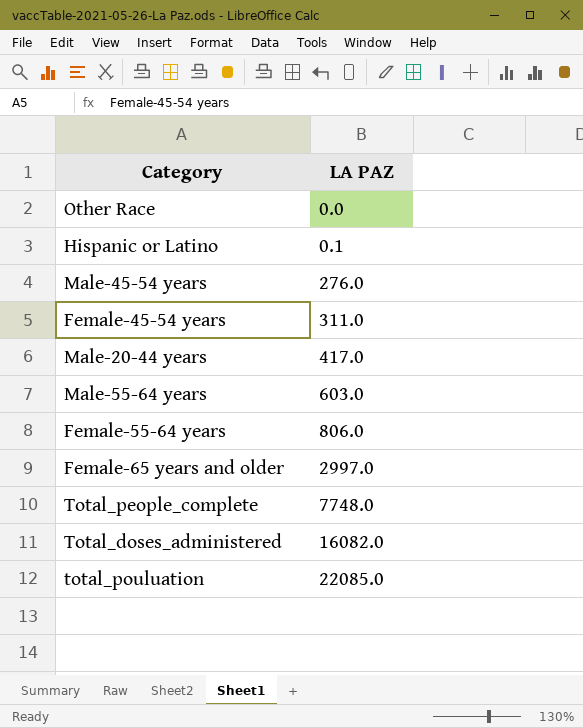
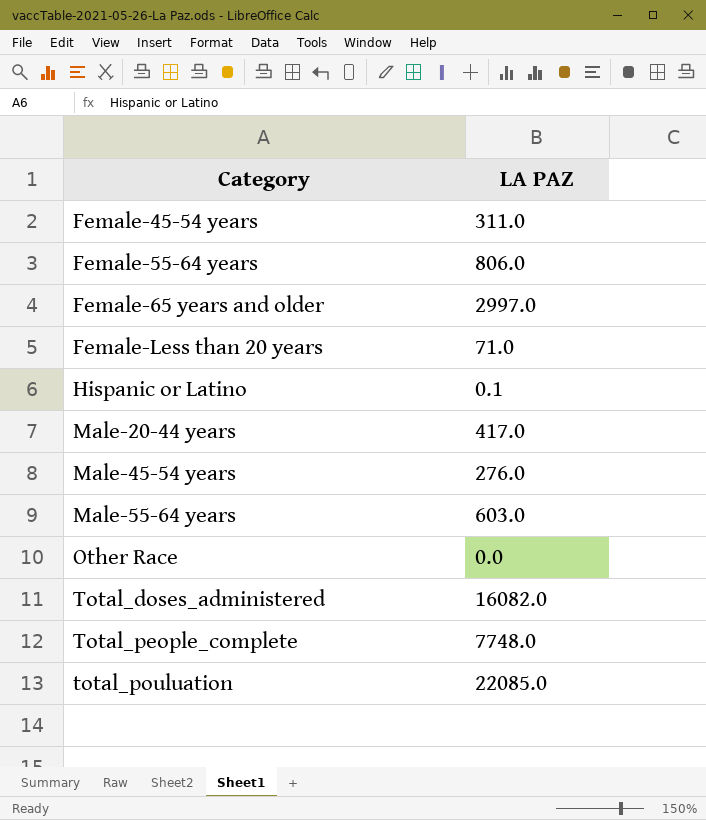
row order: LA PAZ ascending -> Category ascending
row Female-Less than 20 years: none -> 71.0

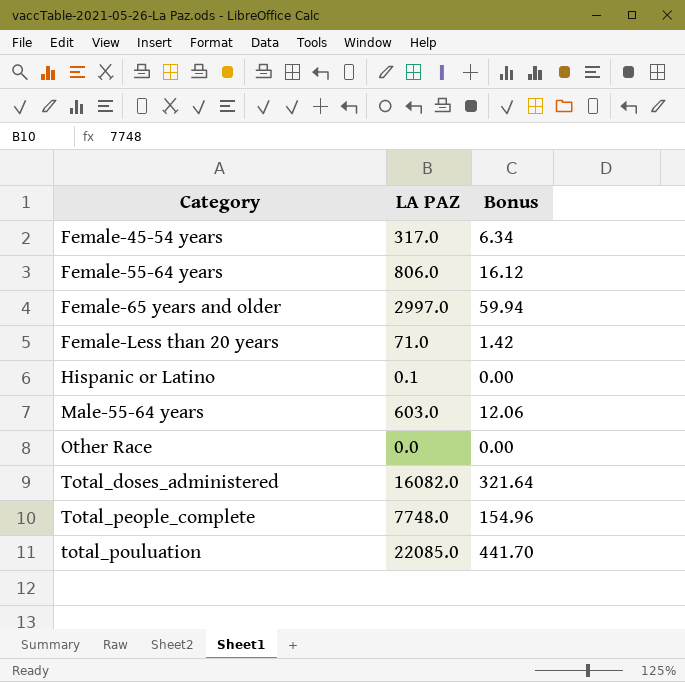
column Bonus | formula: none -> [LA PAZ] * 0.02
row Male-20-44 years: 417.0 -> none
row Male-45-54 years: 276.0 -> none
Female-45-54 years | LA PAZ: 311.0 -> 317.0

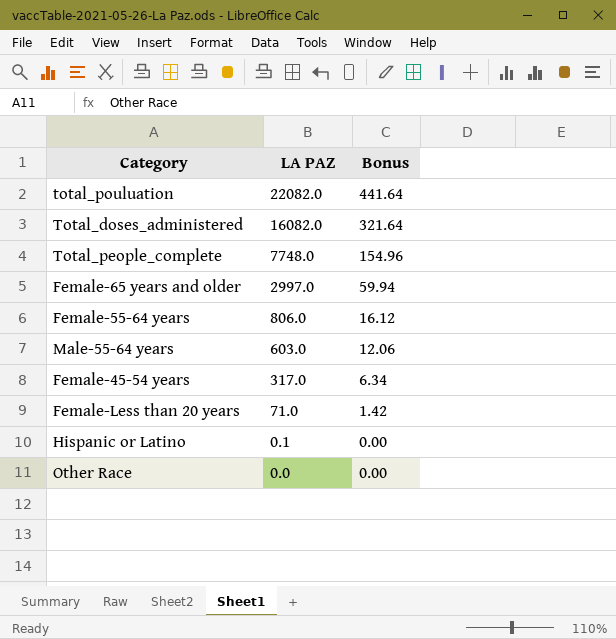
row order: Category ascending -> LA PAZ descending
total_pouluation | LA PAZ: 22085.0 -> 22082.0
total_pouluation | Bonus: 441.70 -> 441.64

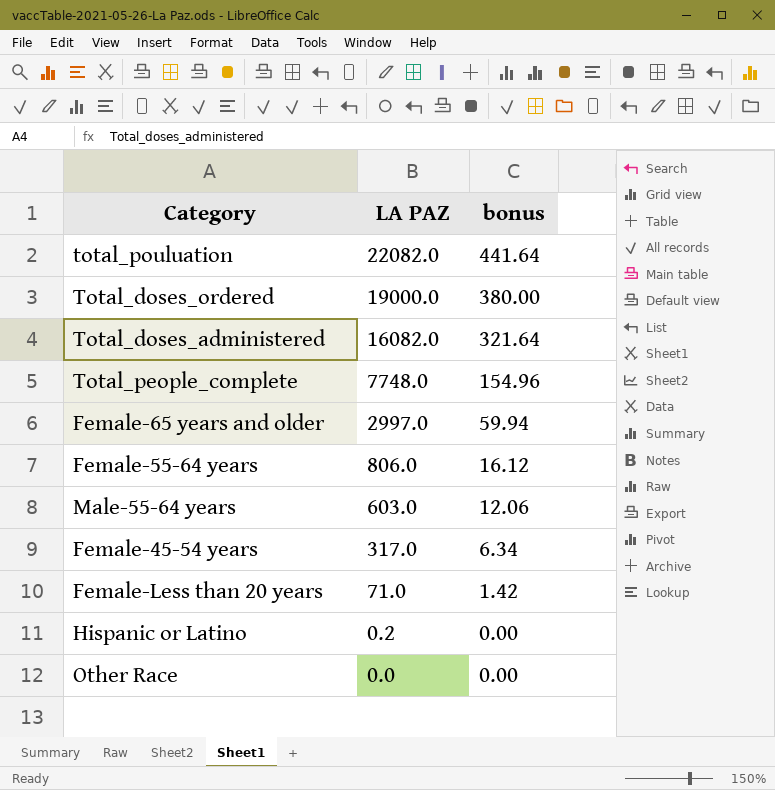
column name: Bonus -> bonus
row Total_doses_ordered: none -> 19000.0 | 380.00
Hispanic or Latino | LA PAZ: 0.1 -> 0.2

